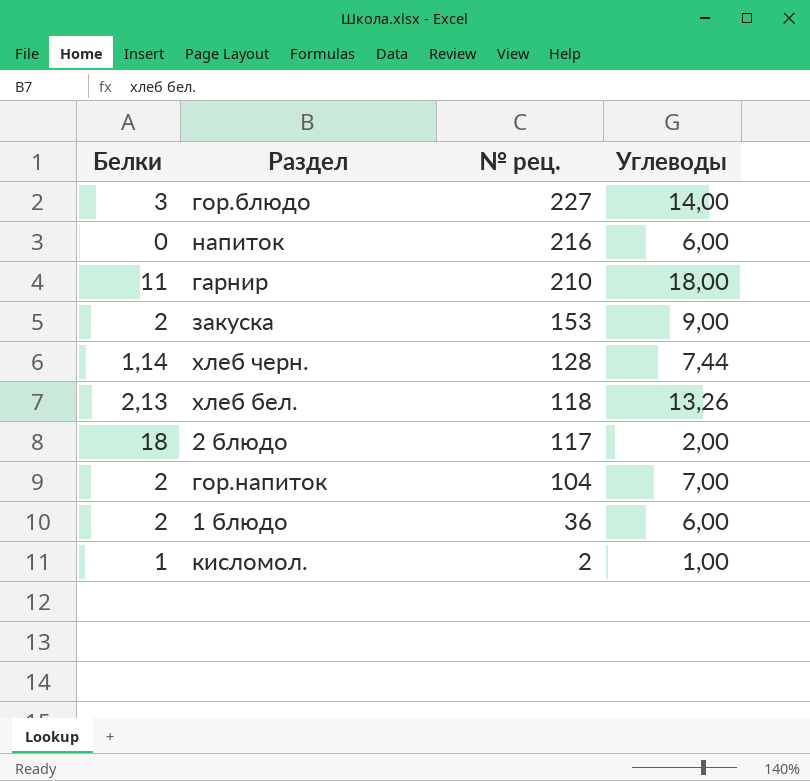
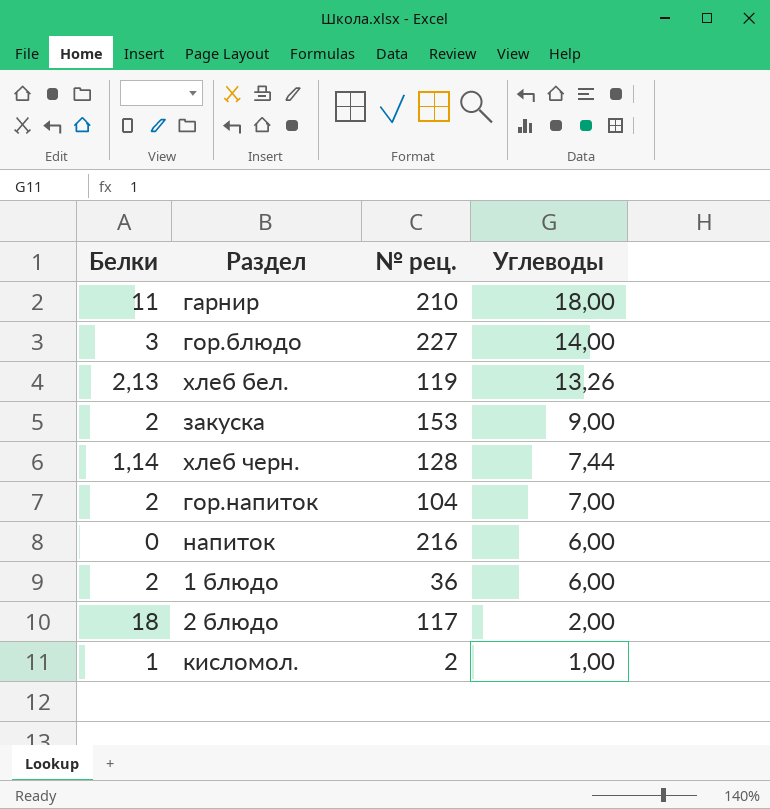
row order: № рец. descending -> Углеводы descending
хлеб бел. | № рец.: 118 -> 119

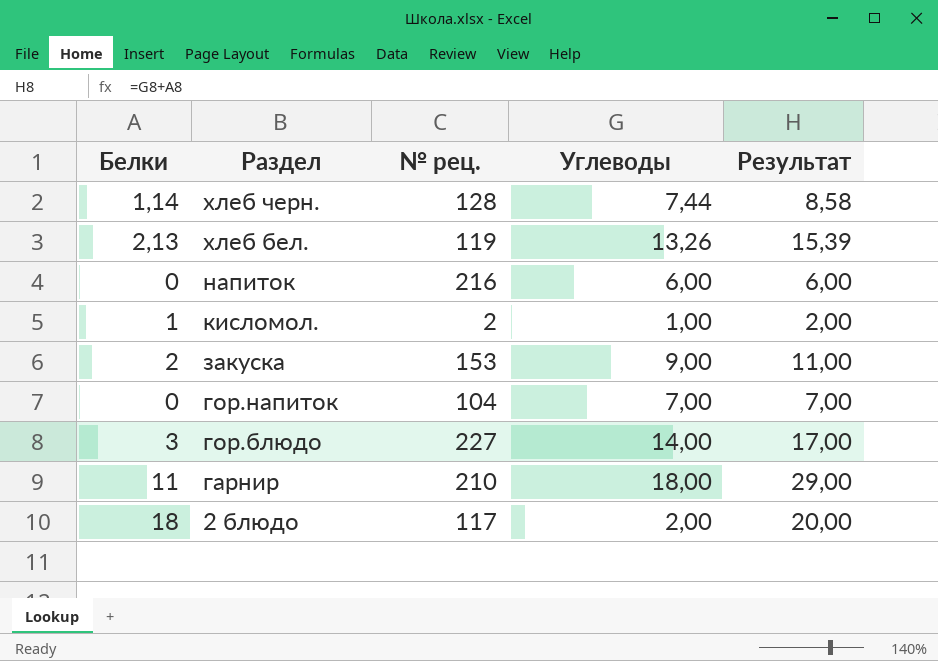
row order: Углеводы descending -> Раздел descending
column Результат | formula: none -> [Белки] + [Углеводы]
row 1 блюдо: 2 | 36 | 6,00 -> none
гор.напиток | Белки: 2 -> 0

